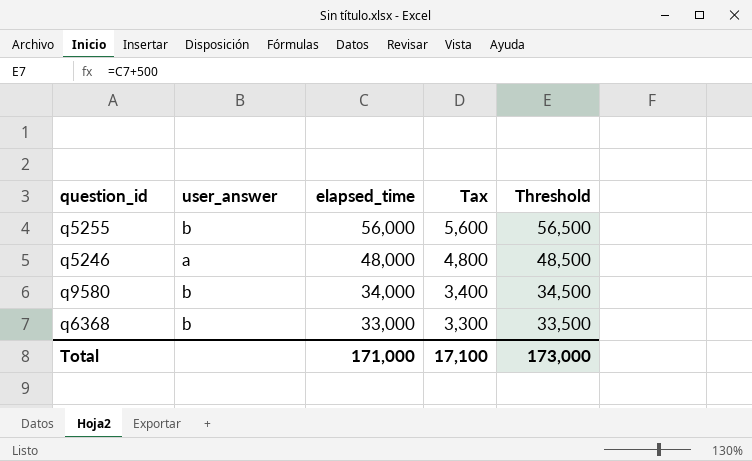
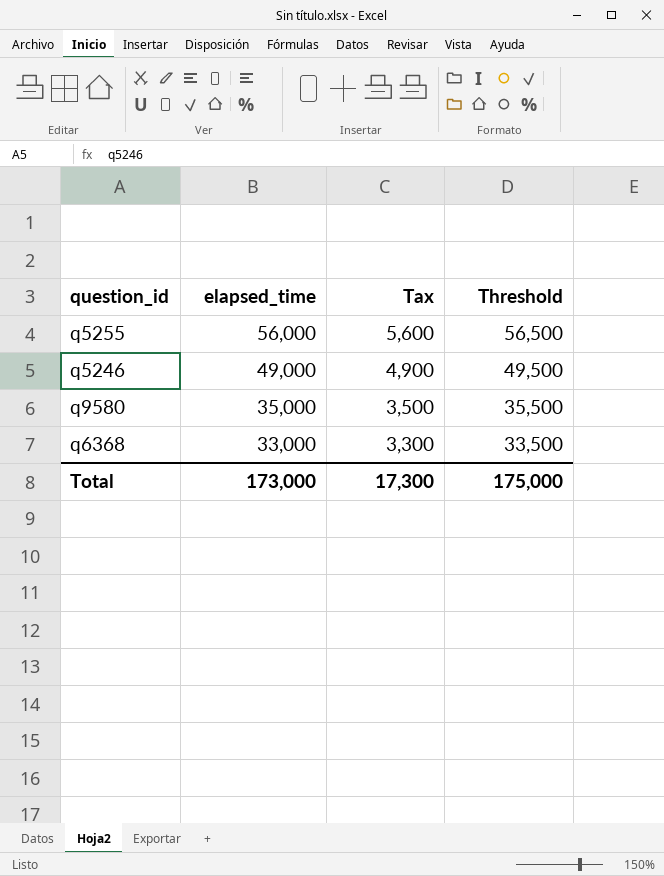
column user_answer | position: 2 -> none
q5246 | elapsed_time: 48,000 -> 49,000
q5246 | Tax: 4,800 -> 4,900
q5246 | Threshold: 48,500 -> 49,500
q9580 | elapsed_time: 34,000 -> 35,000
q9580 | Tax: 3,400 -> 3,500
q9580 | Threshold: 34,500 -> 35,500
Total | elapsed_time: 171,000 -> 173,000
Total | Tax: 17,100 -> 17,300
Total | Threshold: 173,000 -> 175,000

